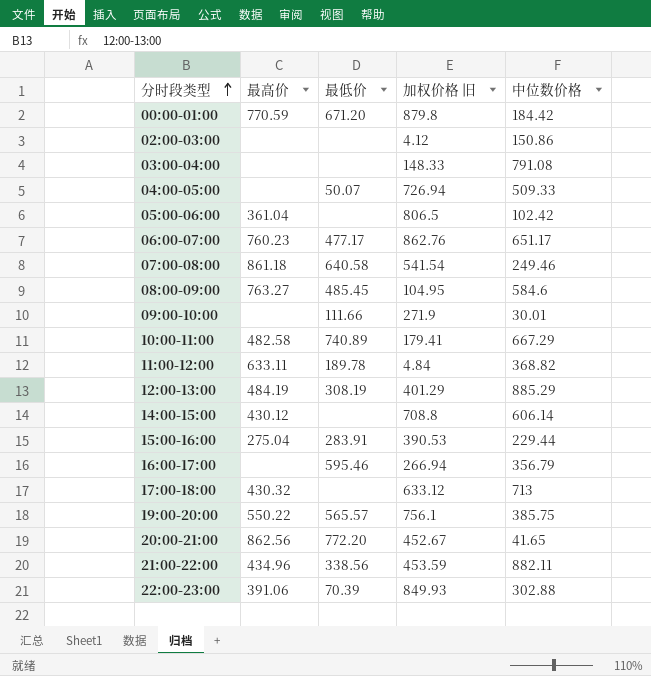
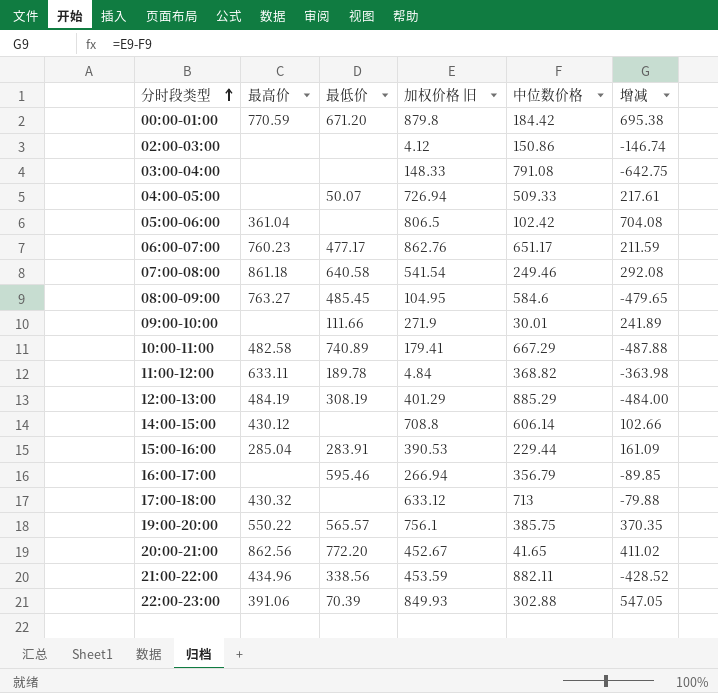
column 增减 | formula: none -> [加权价格 旧] - [中位数价格]
15:00-16:00 | 最高价: 275.04 -> 285.04

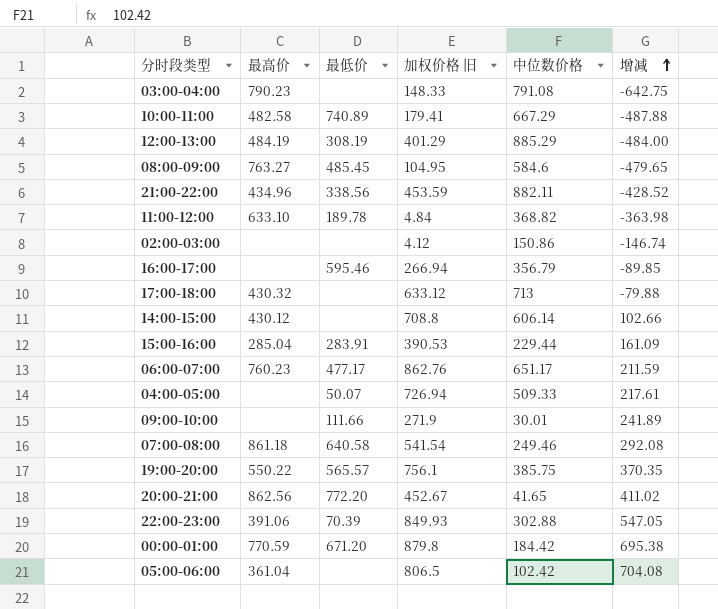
row order: 分时段类型 ascending -> 增减 ascending
03:00-04:00 | 最高价: none -> 790.23
11:00-12:00 | 最高价: 633.11 -> 633.10

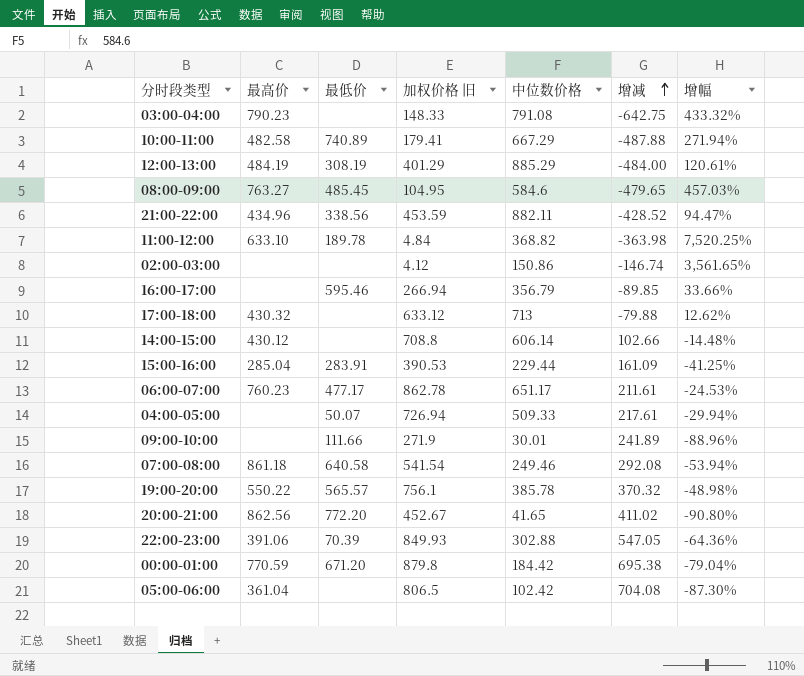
column 增幅 | formula: none -> ([中位数价格] - [加权价格 旧]) / [加权价格 旧]
06:00-07:00 | 加权价格 旧: 862.76 -> 862.78
06:00-07:00 | 增减: 211.59 -> 211.61
19:00-20:00 | 中位数价格: 385.75 -> 385.78
19:00-20:00 | 增减: 370.35 -> 370.32

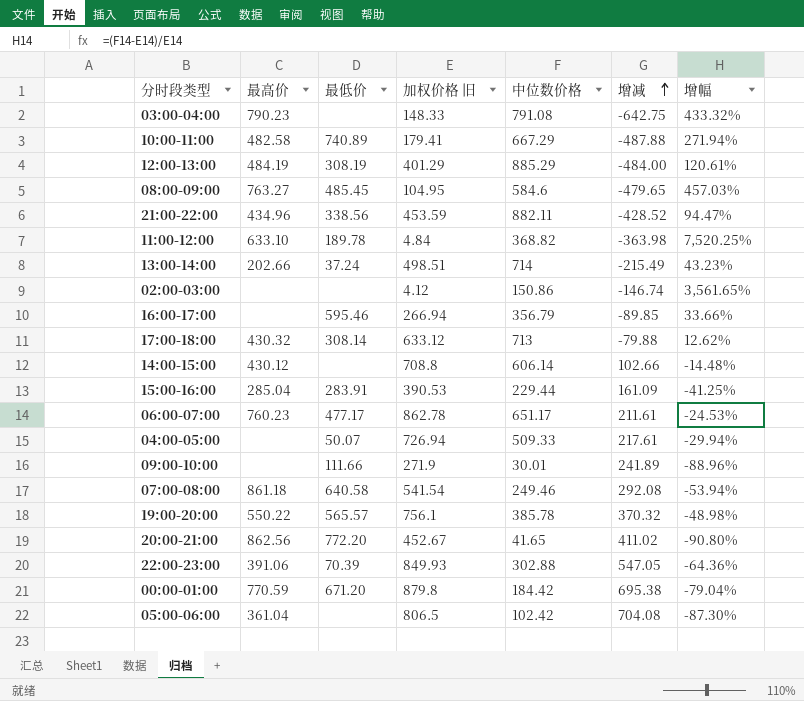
row 13:00-14:00: none -> 202.66 | 37.24 | 498.51 | 714 | -215.49 | 43.23%
17:00-18:00 | 最低价: none -> 308.14

